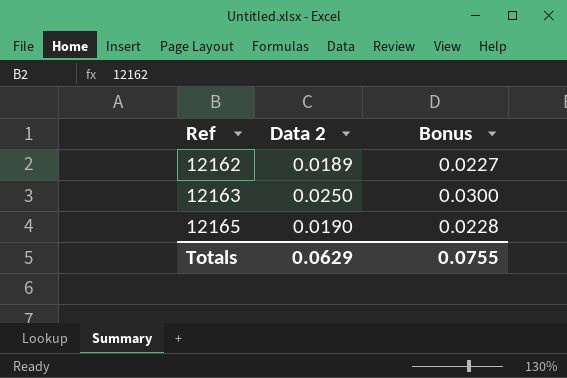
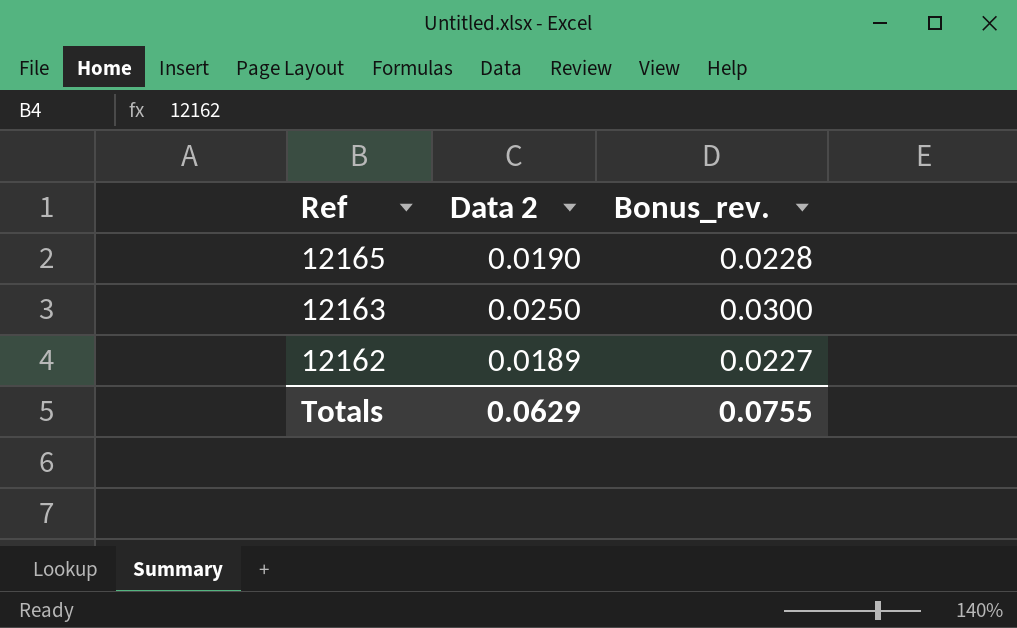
row order: Ref ascending -> Ref descending
column name: Bonus -> Bonus_rev.

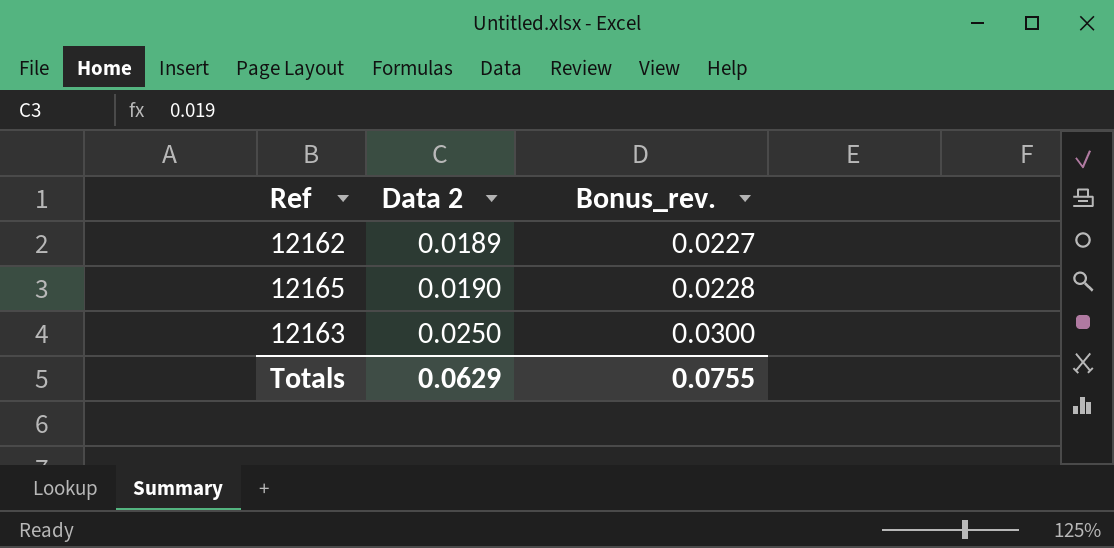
row order: Ref descending -> Data 2 ascending

